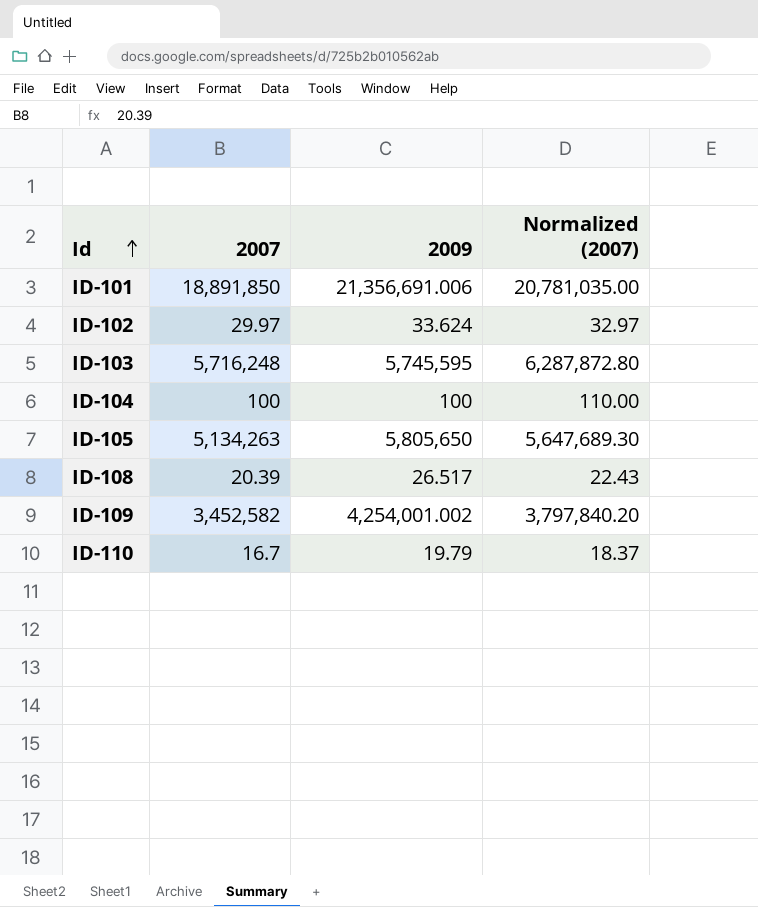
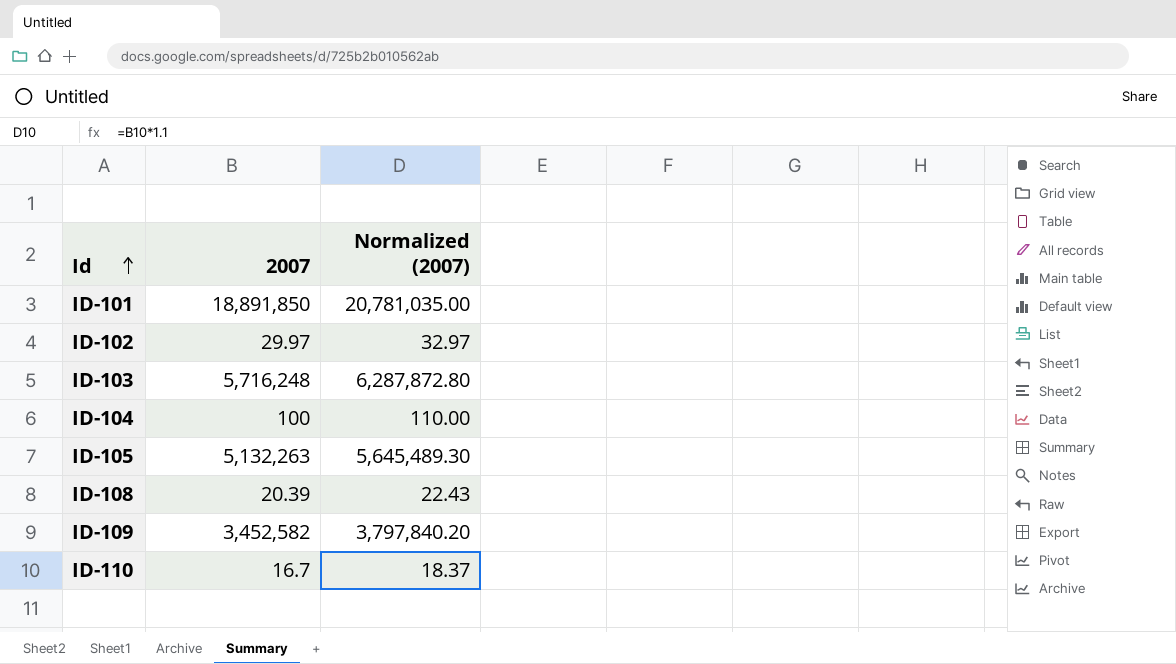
column 2009 | position: 3 -> none
ID-105 | 2007: 5,134,263 -> 5,132,263
ID-105 | Normalized (2007): 5,647,689.30 -> 5,645,489.30

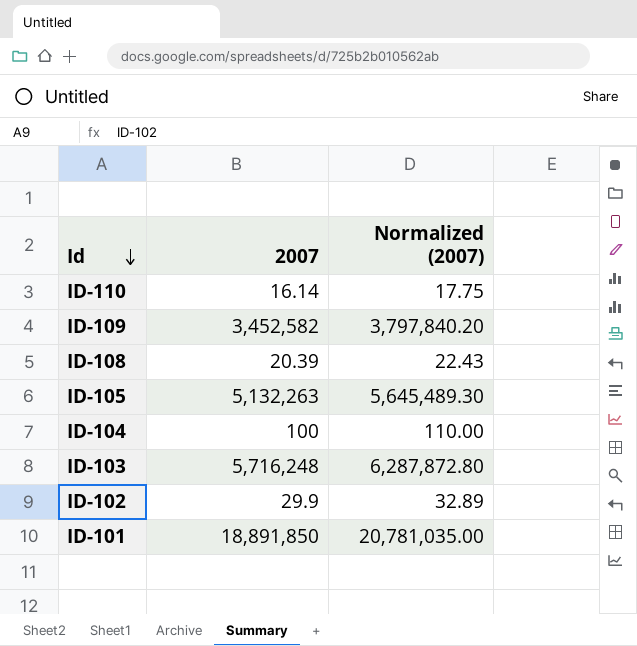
row order: Id ascending -> Id descending
ID-110 | 2007: 16.7 -> 16.14
ID-110 | Normalized (2007): 18.37 -> 17.75
ID-102 | 2007: 29.97 -> 29.9
ID-102 | Normalized (2007): 32.97 -> 32.89

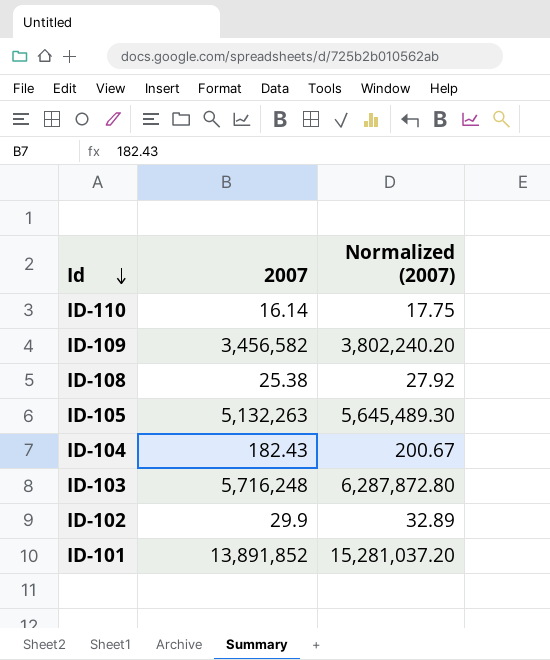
ID-109 | 2007: 3,452,582 -> 3,456,582
ID-109 | Normalized (2007): 3,797,840.20 -> 3,802,240.20
ID-108 | 2007: 20.39 -> 25.38
ID-108 | Normalized (2007): 22.43 -> 27.92
ID-104 | 2007: 100 -> 182.43
ID-104 | Normalized (2007): 110.00 -> 200.67
ID-101 | 2007: 18,891,850 -> 13,891,852
ID-101 | Normalized (2007): 20,781,035.00 -> 15,281,037.20

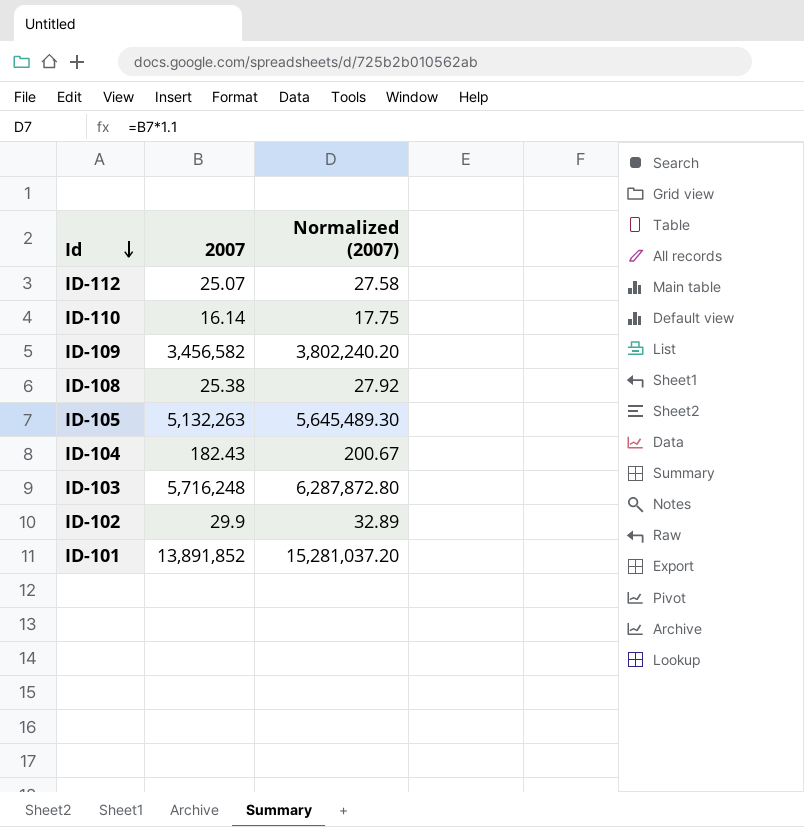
row ID-112: none -> 25.07 | 27.58

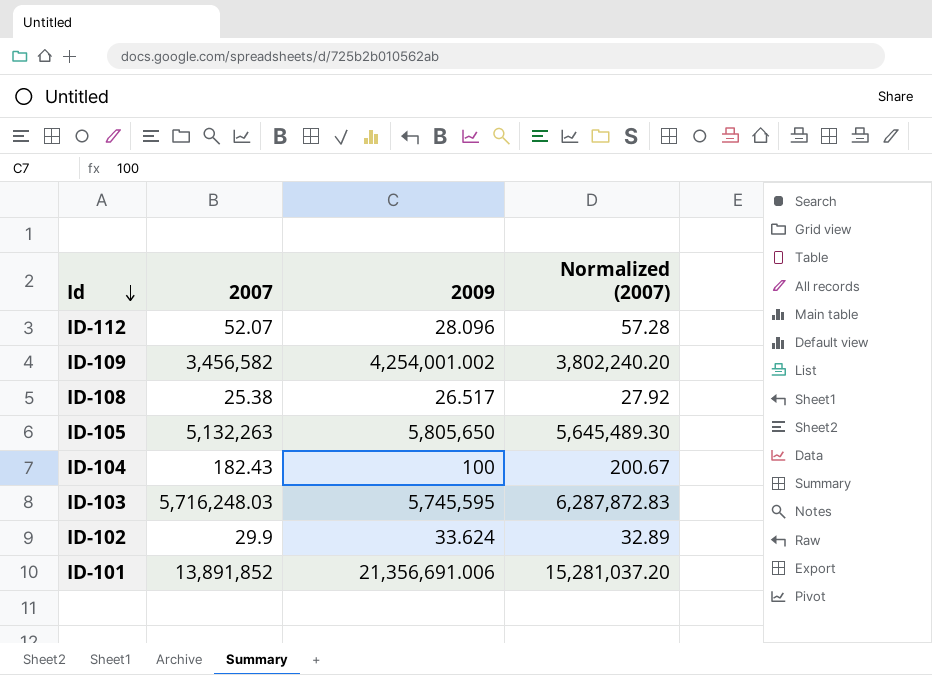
column 2009 | position: none -> 3
row ID-110: 16.14 | 17.75 -> none
ID-112 | 2007: 25.07 -> 52.07
ID-112 | Normalized (2007): 27.58 -> 57.28
ID-103 | 2007: 5,716,248 -> 5,716,248.03
ID-103 | Normalized (2007): 6,287,872.80 -> 6,287,872.83

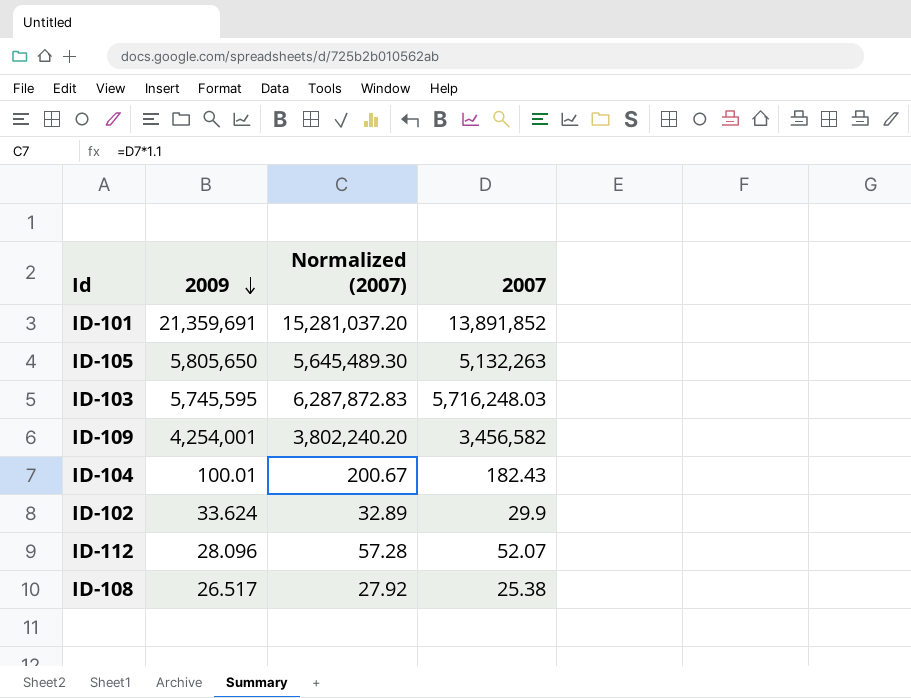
row order: Id descending -> 2009 descending
column 2007 | position: 2 -> 4
ID-101 | 2009: 21,356,691.006 -> 21,359,691
ID-109 | 2009: 4,254,001.002 -> 4,254,001
ID-104 | 2009: 100 -> 100.01

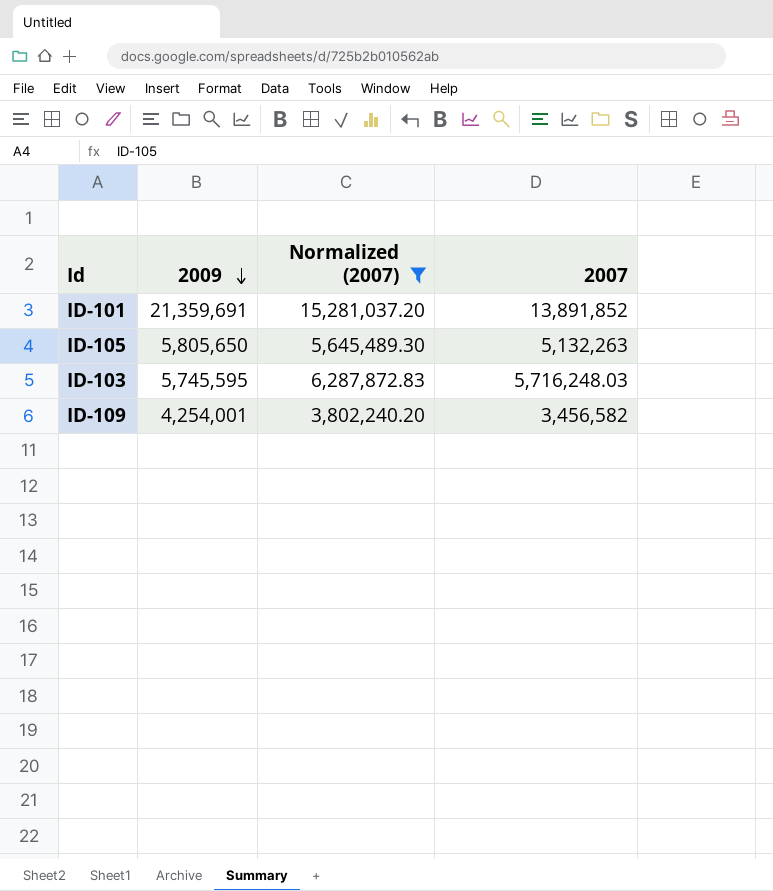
filter: none -> Normalized (2007) >= 3,802,240.20

